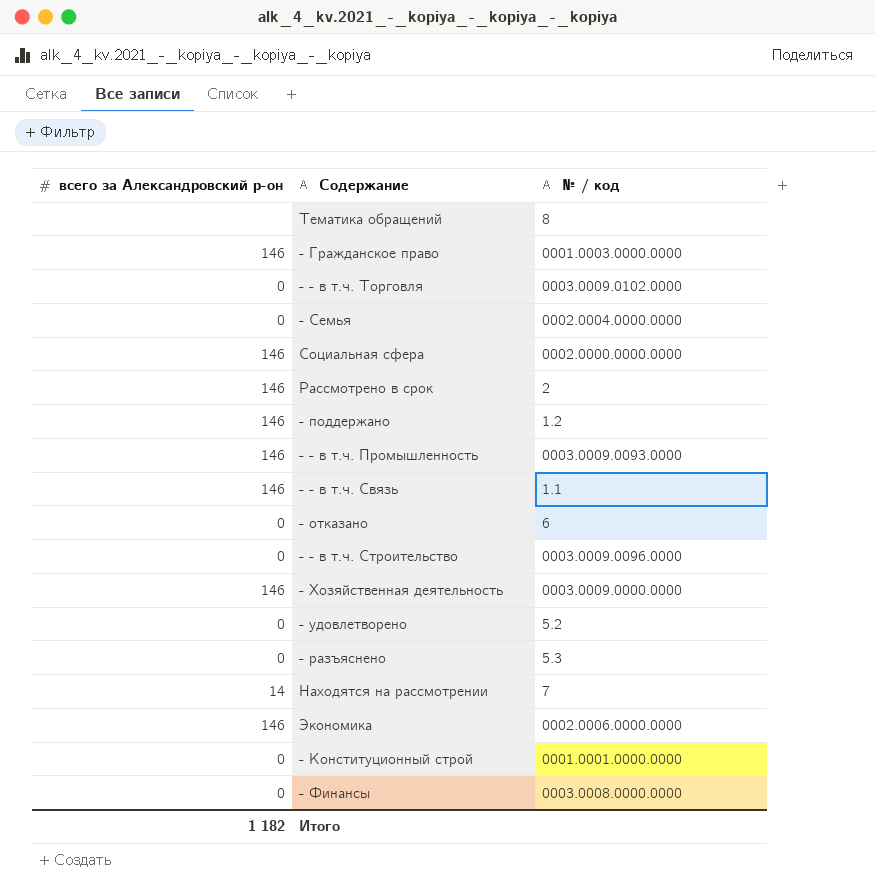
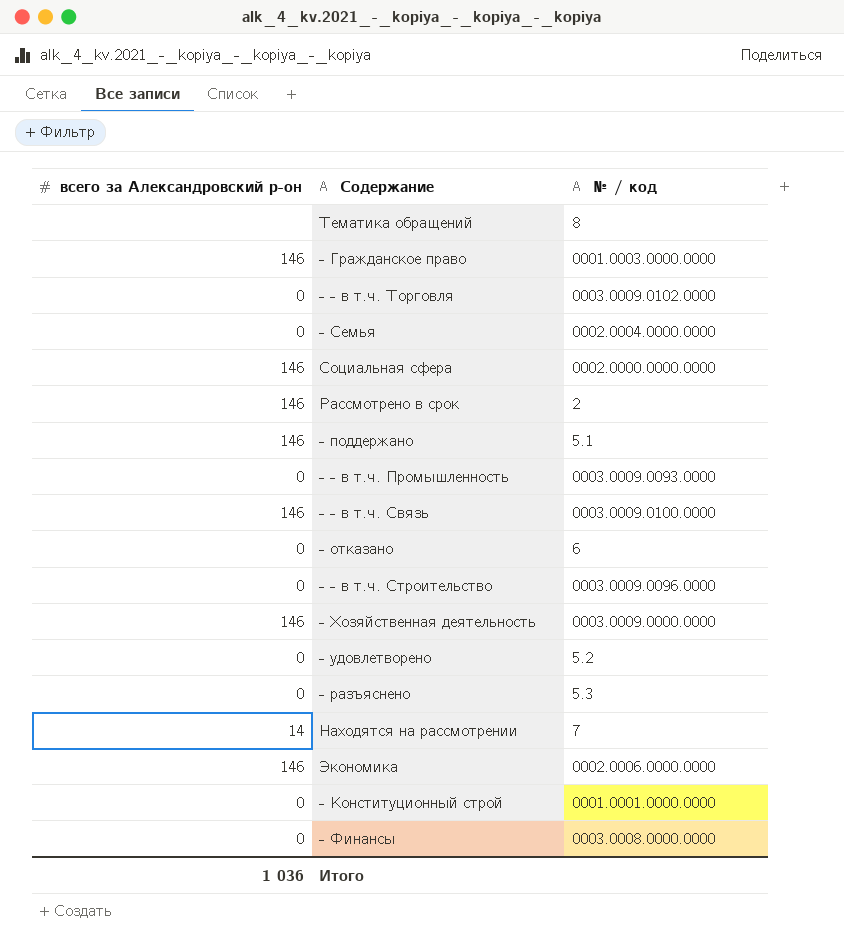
- поддержано | № / код: 1.2 -> 5.1
- - в т.ч. Промышленность | всего за Александровский р-он: 146 -> 0
- - в т.ч. Связь | № / код: 1.1 -> 0003.0009.0100.0000
Итого | всего за Александровский р-он: 1 182 -> 1 036

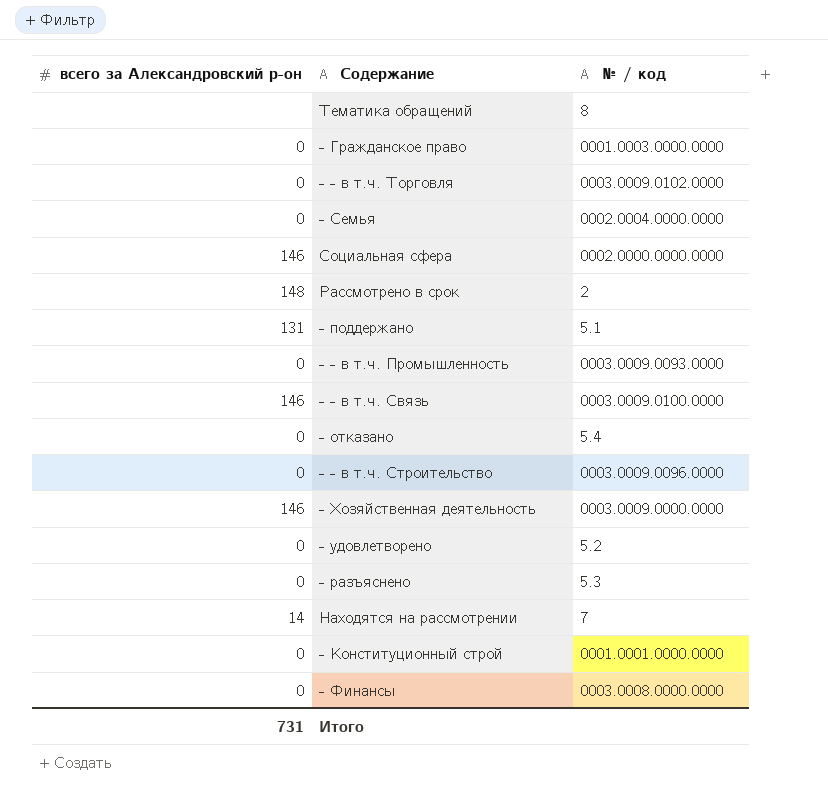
row Экономика: 146 | 0002.0006.0000.0000 -> none
- Гражданское право | всего за Александровский р-он: 146 -> 0
Рассмотрено в срок | всего за Александровский р-он: 146 -> 148
- поддержано | всего за Александровский р-он: 146 -> 131
- отказано | № / код: 6 -> 5.4
Итого | всего за Александровский р-он: 1 036 -> 731

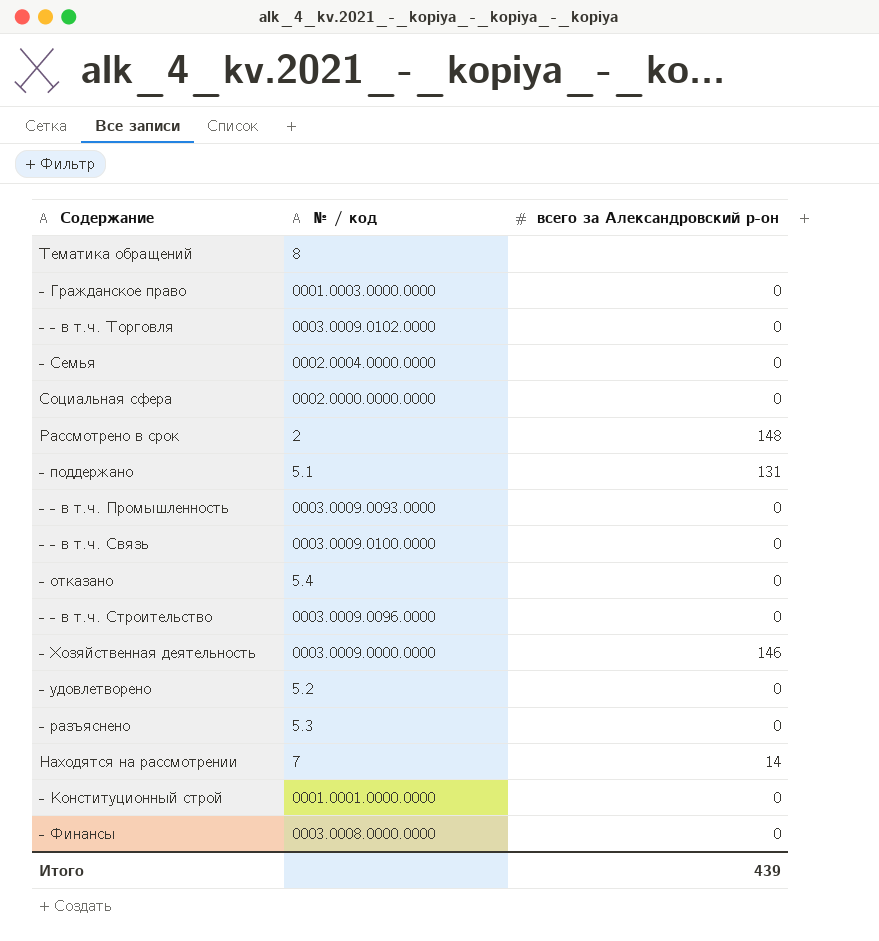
column всего за Александровский р-он | position: 1 -> 3
Социальная сфера | всего за Александровский р-он: 146 -> 0
- - в т.ч. Связь | всего за Александровский р-он: 146 -> 0
Итого | всего за Александровский р-он: 731 -> 439

